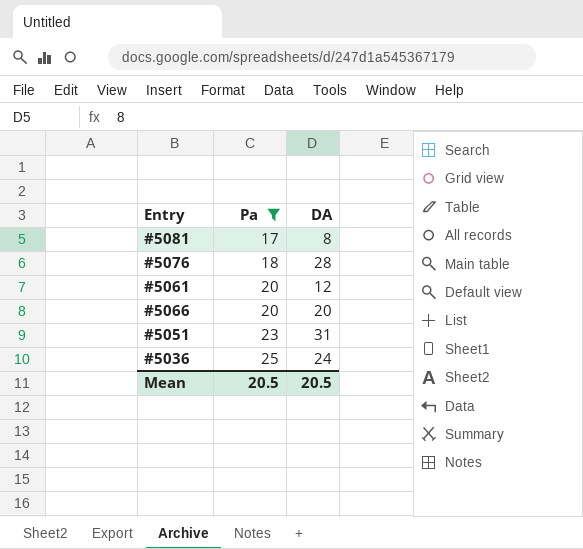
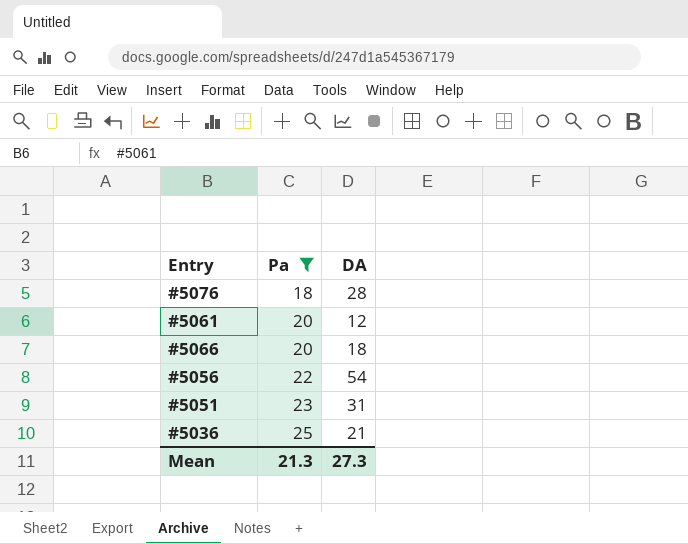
row #5081: 17 | 8 -> none
#5066 | DA: 20 -> 18
row #5056: none -> 22 | 54
#5036 | DA: 24 -> 21
Mean | Pa: 20.5 -> 21.3
Mean | DA: 20.5 -> 27.3

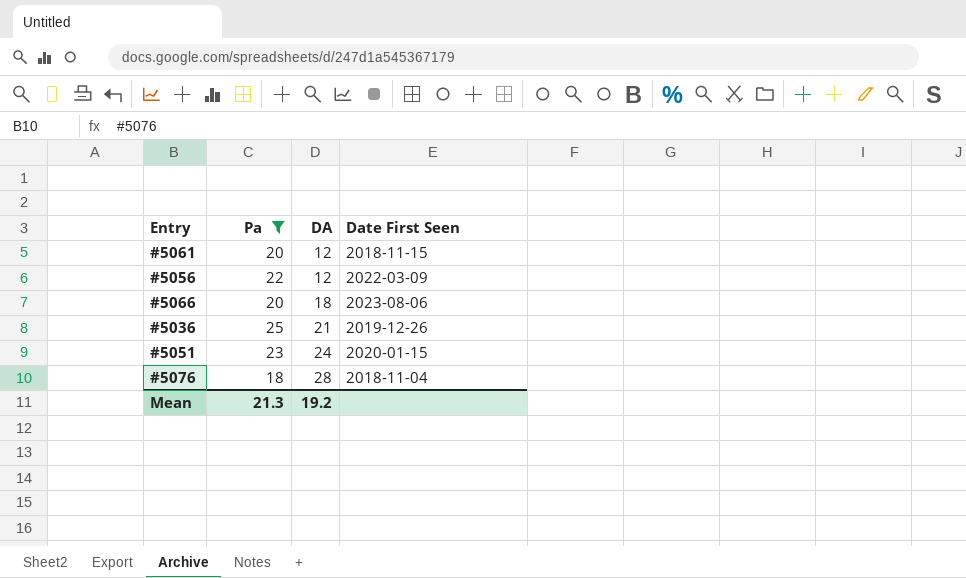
row order: Pa ascending -> DA ascending
column Date First Seen | position: none -> 4
#5056 | DA: 54 -> 12
#5051 | DA: 31 -> 24
Mean | DA: 27.3 -> 19.2

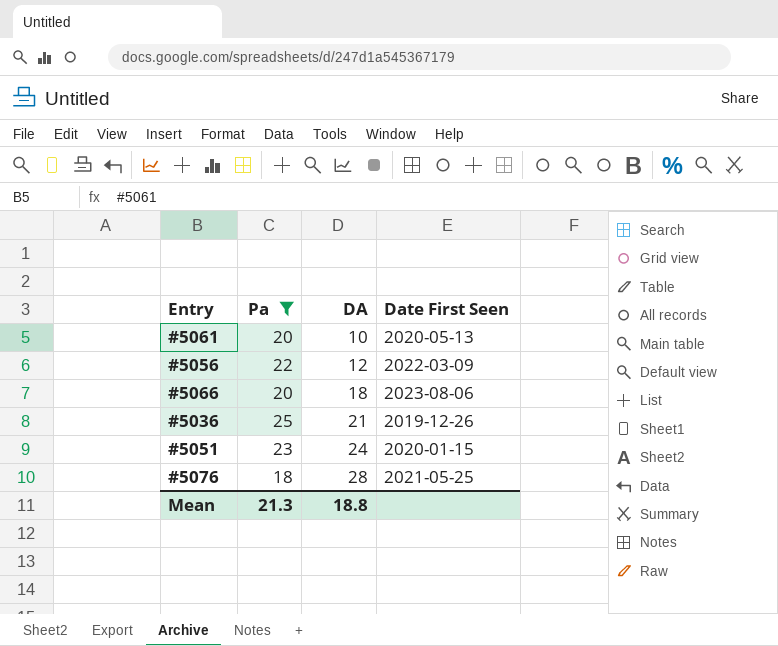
#5061 | DA: 12 -> 10
#5061 | Date First Seen: 2018-11-15 -> 2020-05-13
#5076 | Date First Seen: 2018-11-04 -> 2021-05-25
Mean | DA: 19.2 -> 18.8

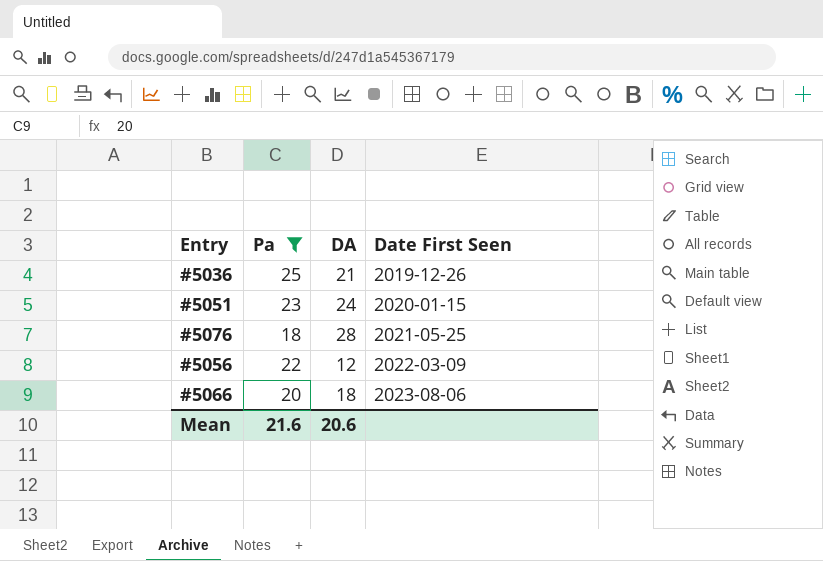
row order: DA ascending -> Date First Seen ascending
row #5061: 20 | 10 | 2020-05-13 -> none
Mean | Pa: 21.3 -> 21.6
Mean | DA: 18.8 -> 20.6

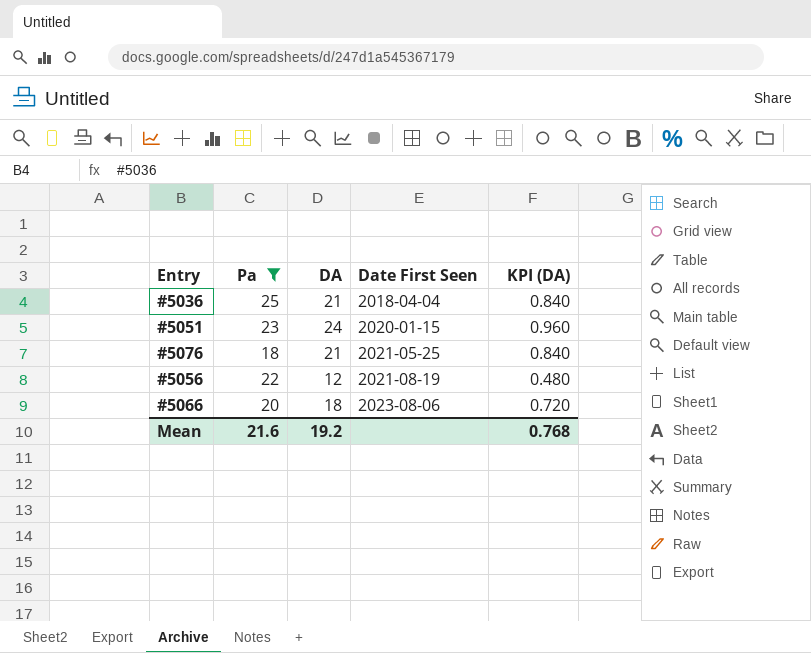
column KPI (DA) | formula: none -> [DA] * 0.04
#5036 | Date First Seen: 2019-12-26 -> 2018-04-04
#5076 | DA: 28 -> 21
#5056 | Date First Seen: 2022-03-09 -> 2021-08-19
Mean | DA: 20.6 -> 19.2

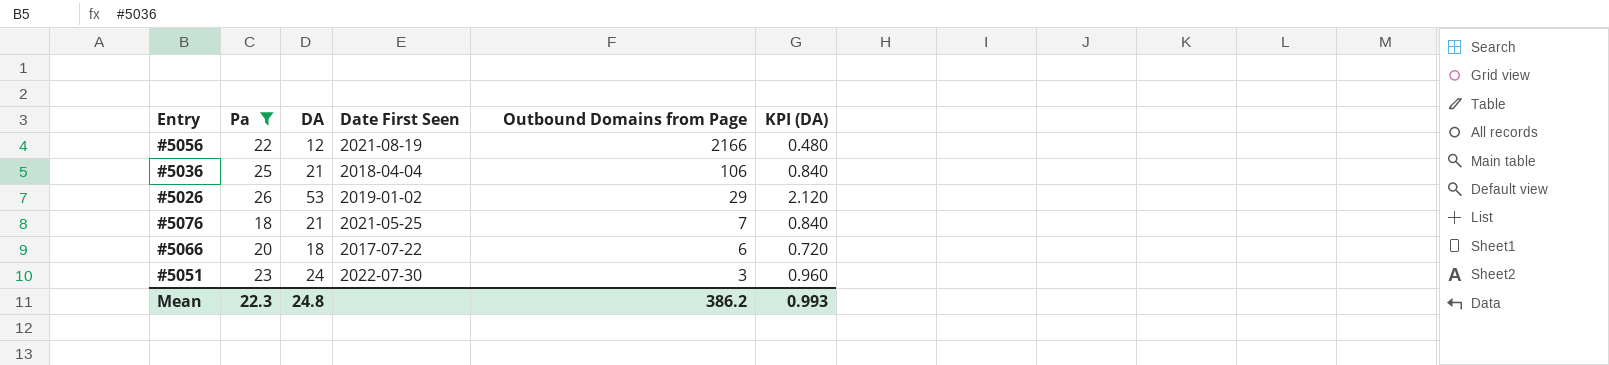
row order: Date First Seen ascending -> Outbound Domains from Page descending
column Outbound Domains from Page | position: none -> 5
row #5026: none -> 26 | 53 | 2019-01-02 | 29 | 2.120
#5066 | Date First Seen: 2023-08-06 -> 2017-07-22
#5051 | Date First Seen: 2020-01-15 -> 2022-07-30
Mean | Pa: 21.6 -> 22.3
Mean | DA: 19.2 -> 24.8
Mean | KPI (DA): 0.768 -> 0.993

